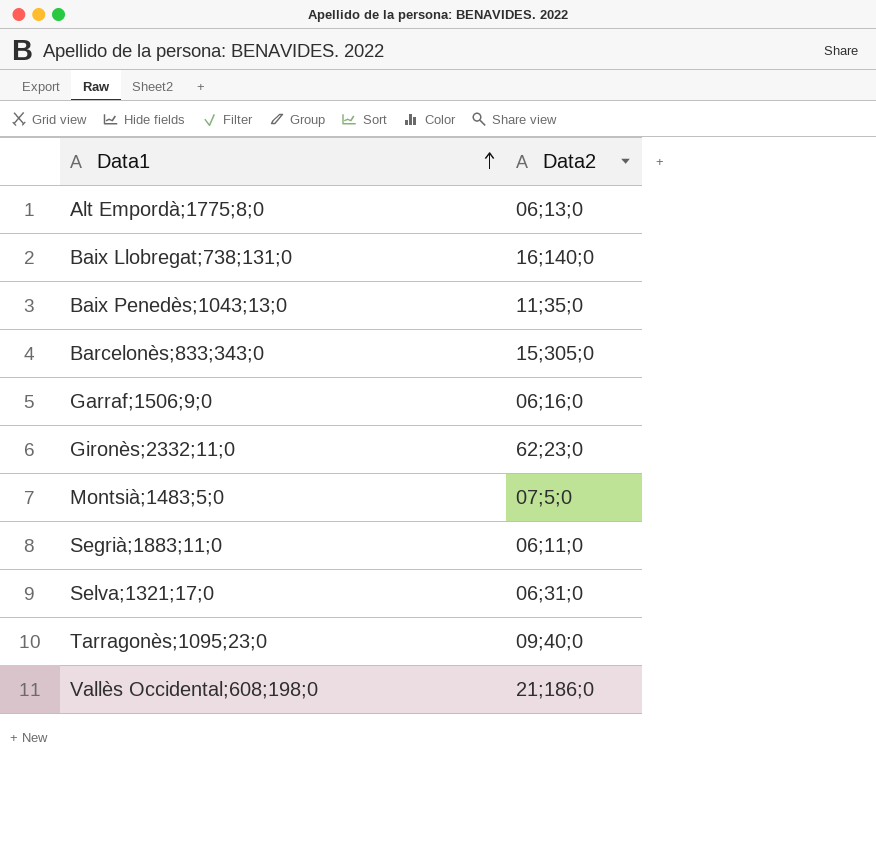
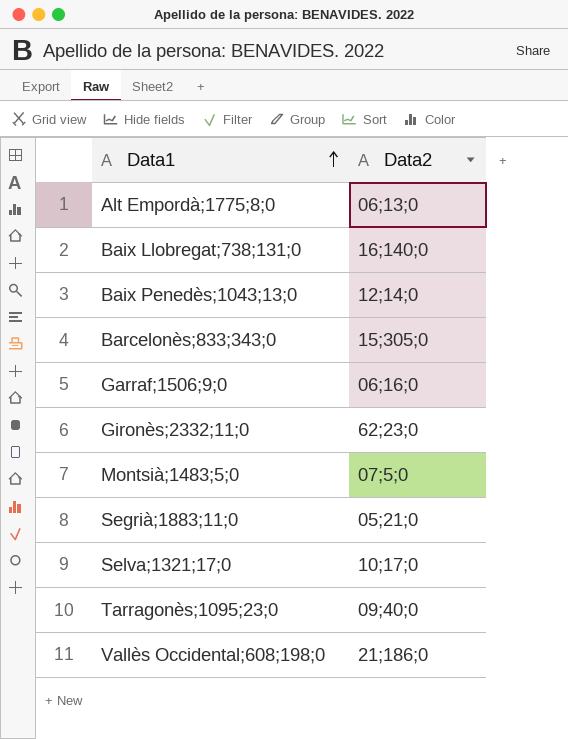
Baix Penedès;1043;13;0 | Data2: 11;35;0 -> 12;14;0
Segrià;1883;11;0 | Data2: 06;11;0 -> 05;21;0
Selva;1321;17;0 | Data2: 06;31;0 -> 10;17;0

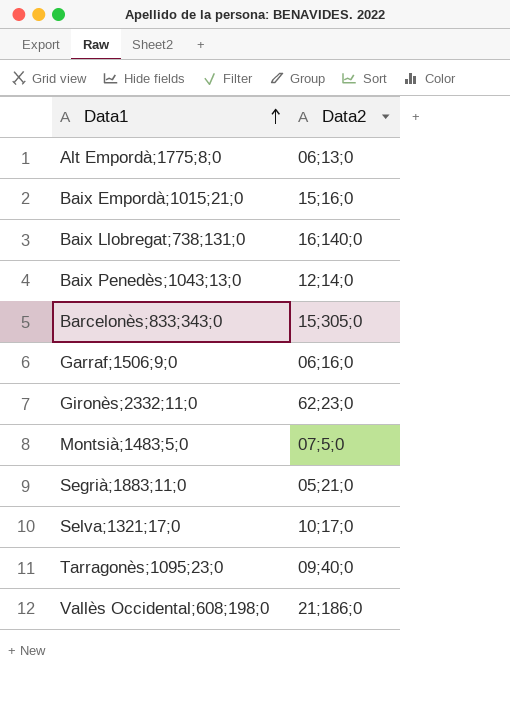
row Baix Empordà;1015;21;0: none -> 15;16;0

